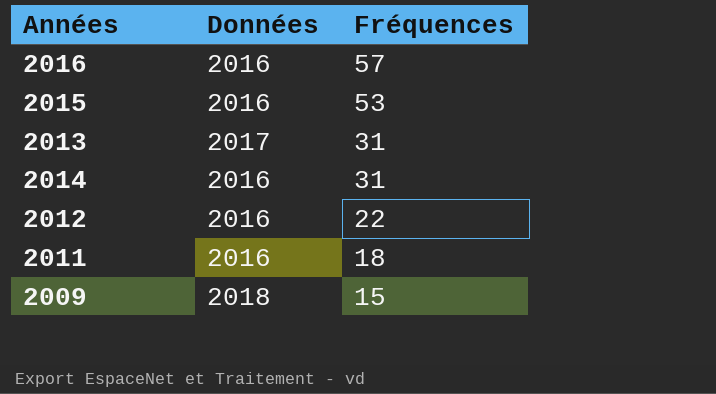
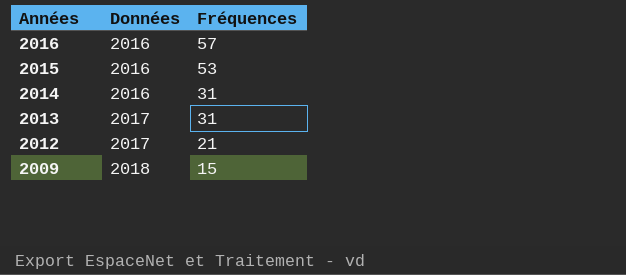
row order: Fréquences descending -> Années descending
row 2011: 2016 | 18 -> none
2012 | Données: 2016 -> 2017
2012 | Fréquences: 22 -> 21

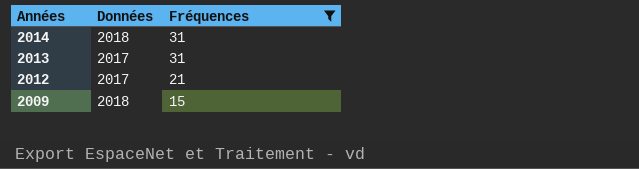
filter: none -> Fréquences <= 31
2014 | Données: 2016 -> 2018

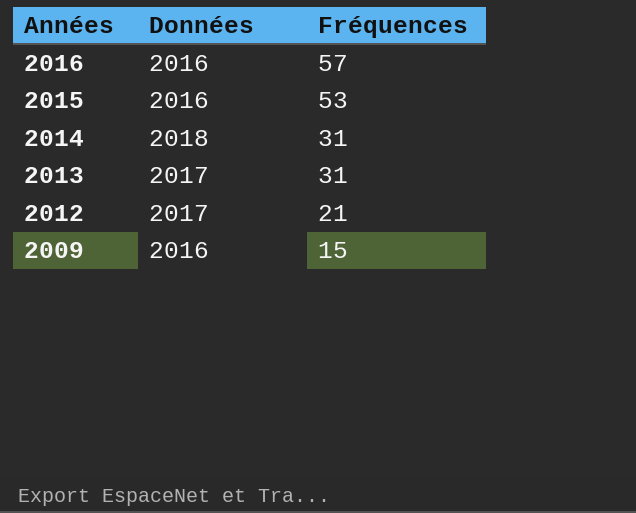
filter: Fréquences <= 31 -> none
2009 | Données: 2018 -> 2016

